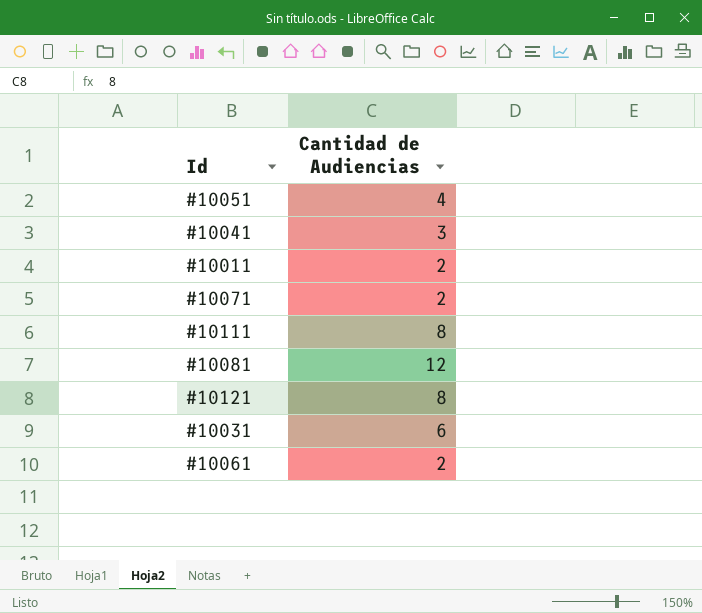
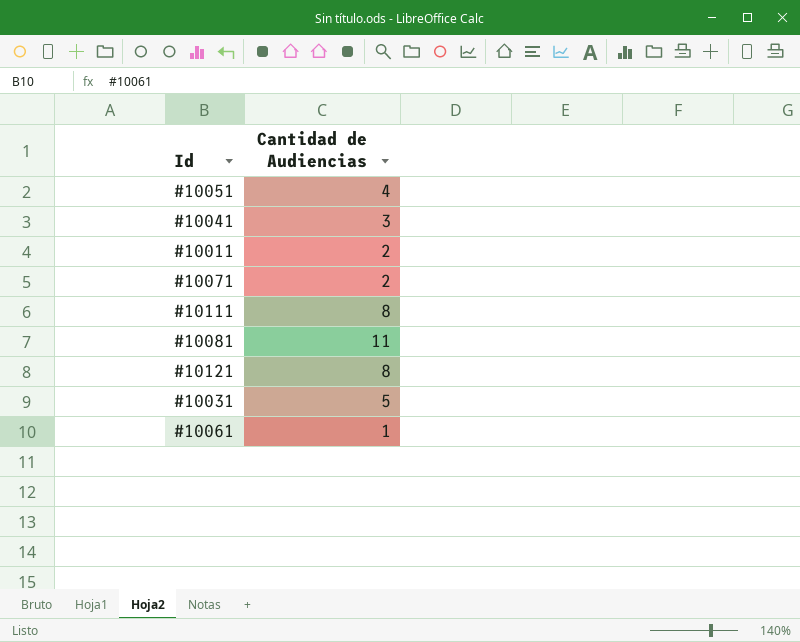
#10081 | Cantidad de Audiencias: 12 -> 11
#10031 | Cantidad de Audiencias: 6 -> 5
#10061 | Cantidad de Audiencias: 2 -> 1

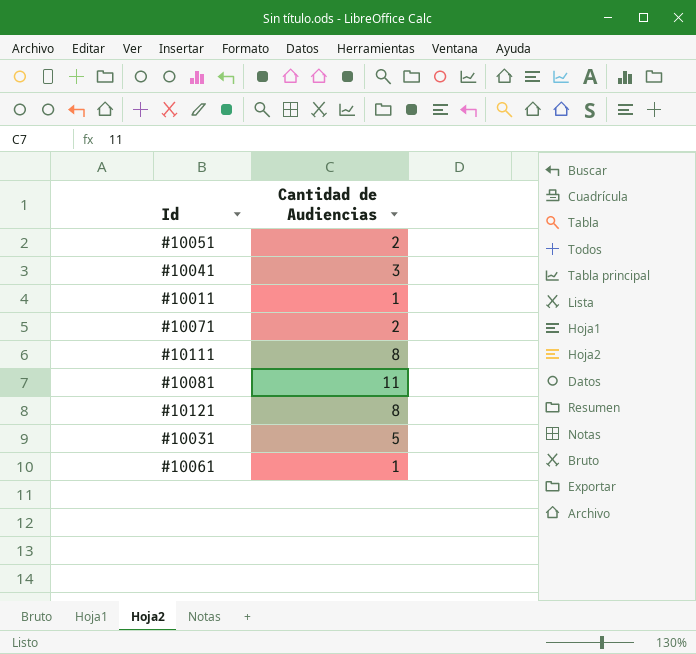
#10051 | Cantidad de Audiencias: 4 -> 2
#10011 | Cantidad de Audiencias: 2 -> 1

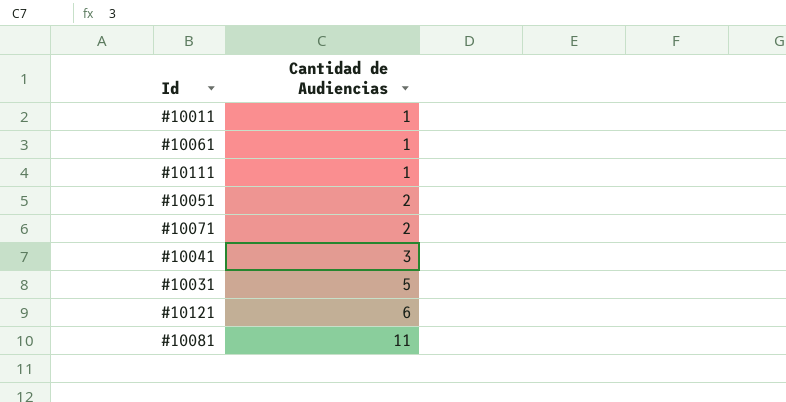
row order: none -> Cantidad de Audiencias ascending
#10111 | Cantidad de Audiencias: 8 -> 1
#10121 | Cantidad de Audiencias: 8 -> 6

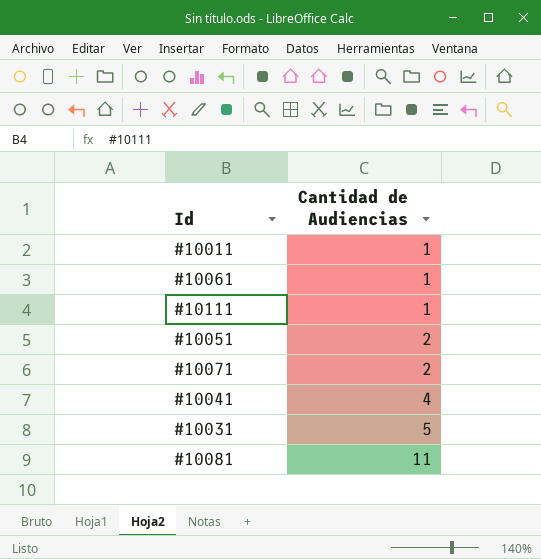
row #10121: 6 -> none
#10041 | Cantidad de Audiencias: 3 -> 4

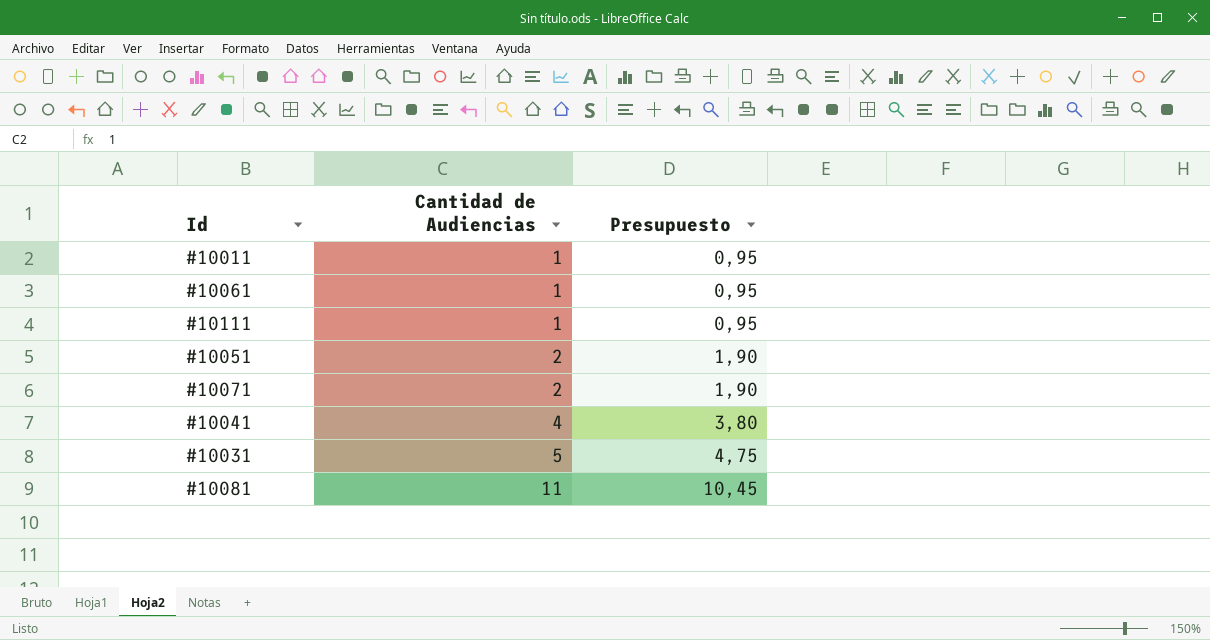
column Presupuesto | formula: none -> [Cantidad de Audiencias] * 0,95

